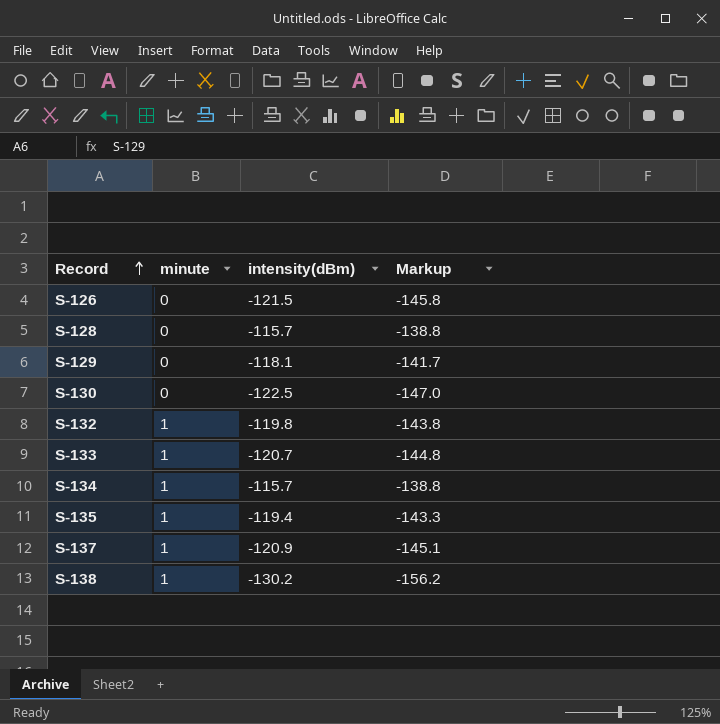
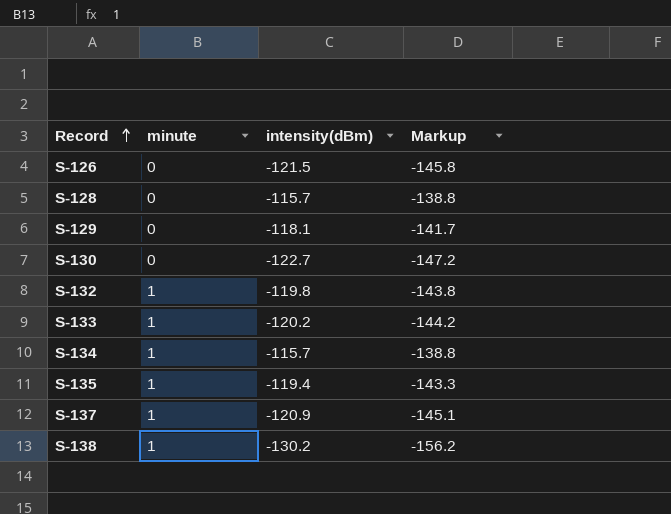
S-130 | intensity(dBm): -122.5 -> -122.7
S-130 | Markup: -147.0 -> -147.2
S-133 | intensity(dBm): -120.7 -> -120.2
S-133 | Markup: -144.8 -> -144.2

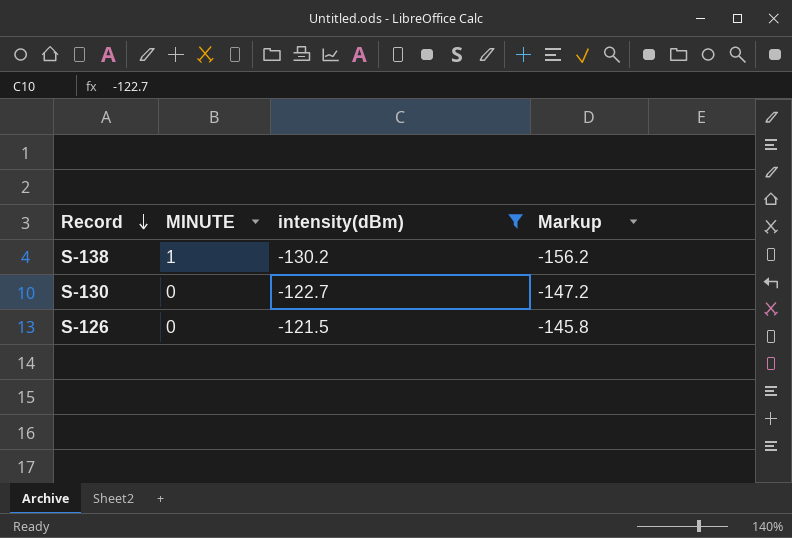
filter: none -> intensity(dBm) <= -121.5
row order: Record ascending -> Record descending
column name: minute -> MINUTE

